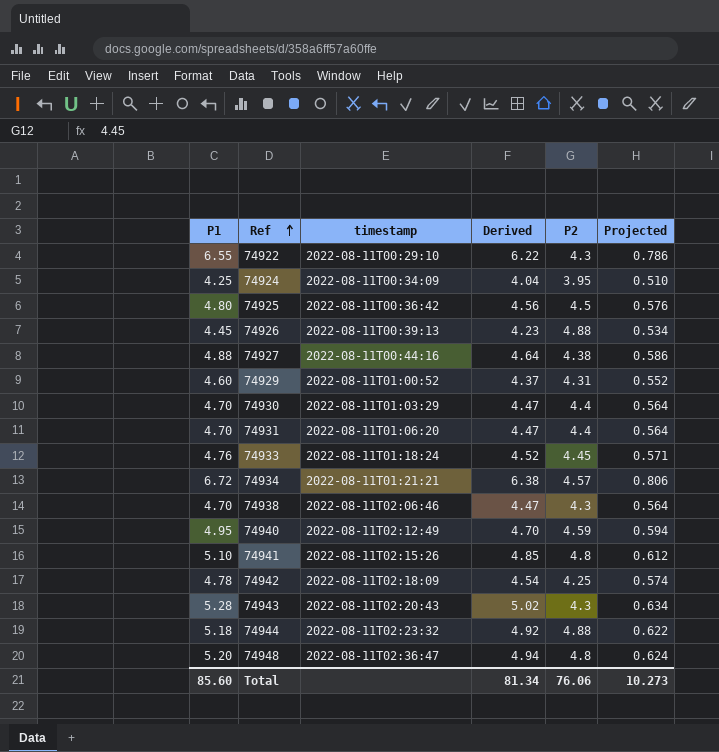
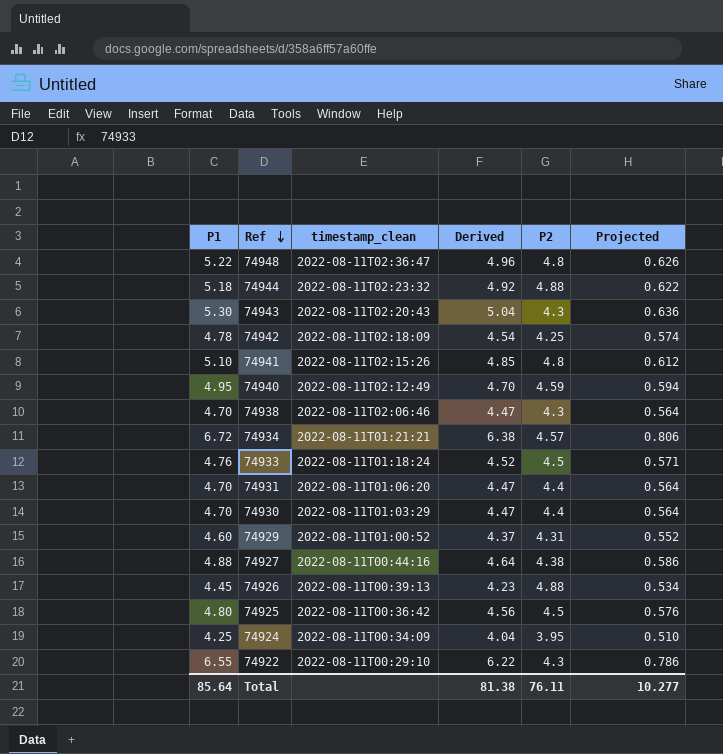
row order: Ref ascending -> Ref descending
column name: timestamp -> timestamp_clean
74948 | P1: 5.20 -> 5.22
74948 | Derived: 4.94 -> 4.96
74948 | Projected: 0.624 -> 0.626
74943 | P1: 5.28 -> 5.30
74943 | Derived: 5.02 -> 5.04
74943 | Projected: 0.634 -> 0.636
74933 | P2: 4.45 -> 4.5
Total | P1: 85.60 -> 85.64
Total | Derived: 81.34 -> 81.38
Total | P2: 76.06 -> 76.11
Total | Projected: 10.273 -> 10.277

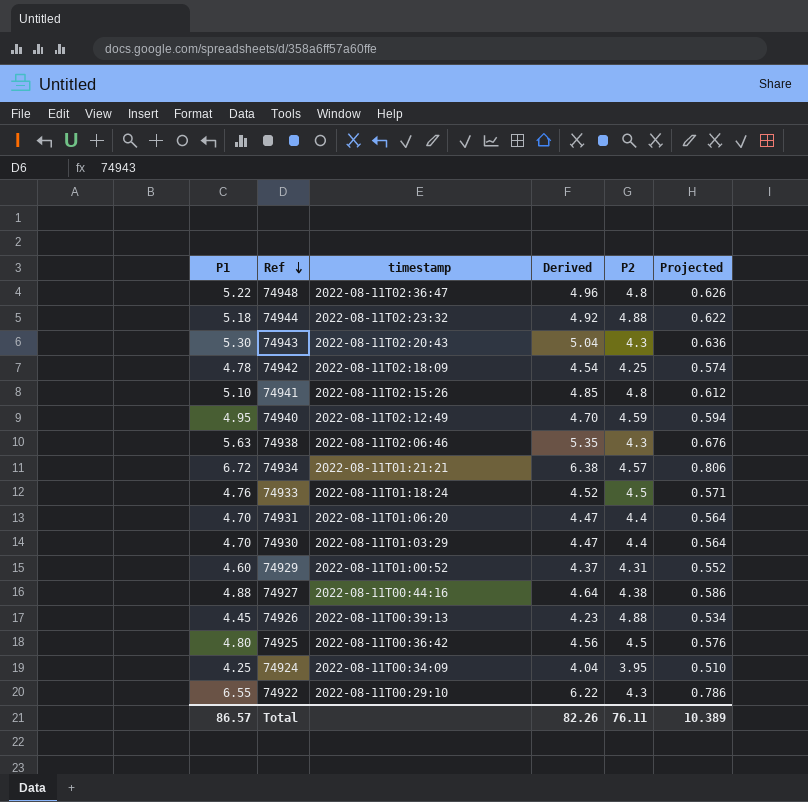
column name: timestamp_clean -> timestamp
74938 | P1: 4.70 -> 5.63
74938 | Derived: 4.47 -> 5.35
74938 | Projected: 0.564 -> 0.676
Total | P1: 85.64 -> 86.57
Total | Derived: 81.38 -> 82.26
Total | Projected: 10.277 -> 10.389

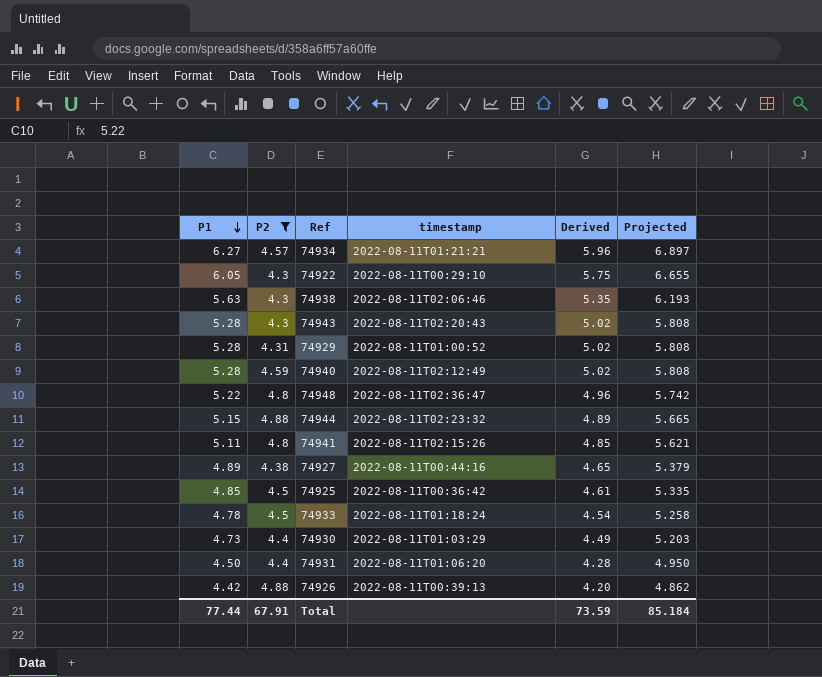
filter: none -> P2 >= 4.3
row order: Ref descending -> P1 descending
column P2 | position: 5 -> 2
column Projected | formula: [P1] * 0.12 -> [P1] * 1.1
74934 | P1: 6.72 -> 6.27
74934 | Derived: 6.38 -> 5.96
74922 | P1: 6.55 -> 6.05
74922 | Derived: 6.22 -> 5.75
74943 | P1: 5.30 -> 5.28
74943 | Derived: 5.04 -> 5.02
74929 | P1: 4.60 -> 5.28
74929 | Derived: 4.37 -> 5.02
74940 | P1: 4.95 -> 5.28
74940 | Derived: 4.70 -> 5.02
74944 | P1: 5.18 -> 5.15
74944 | Derived: 4.92 -> 4.89
74941 | P1: 5.10 -> 5.11
74927 | P1: 4.88 -> 4.89
74927 | Derived: 4.64 -> 4.65
74925 | P1: 4.80 -> 4.85
74925 | Derived: 4.56 -> 4.61
74933 | P1: 4.76 -> 4.78
74933 | Derived: 4.52 -> 4.54
74930 | P1: 4.70 -> 4.73
74930 | Derived: 4.47 -> 4.49
74931 | P1: 4.70 -> 4.50
74931 | Derived: 4.47 -> 4.28
74926 | P1: 4.45 -> 4.42
74926 | Derived: 4.23 -> 4.20
Total | P1: 86.57 -> 77.44
Total | P2: 76.11 -> 67.91
Total | Derived: 82.26 -> 73.59
Total | Projected: 10.389 -> 85.184

